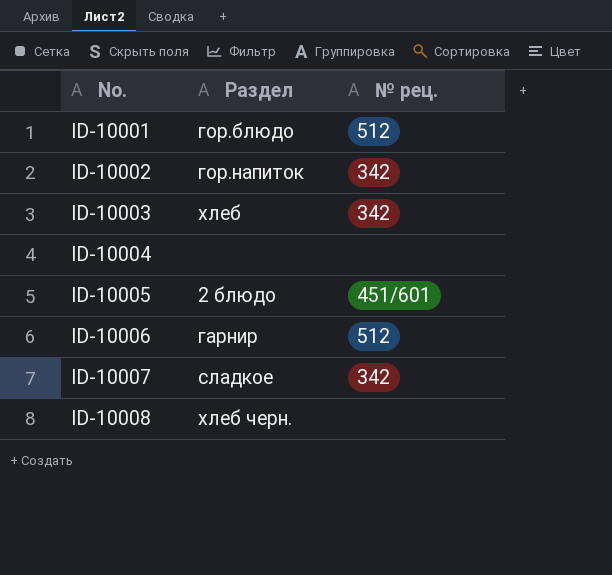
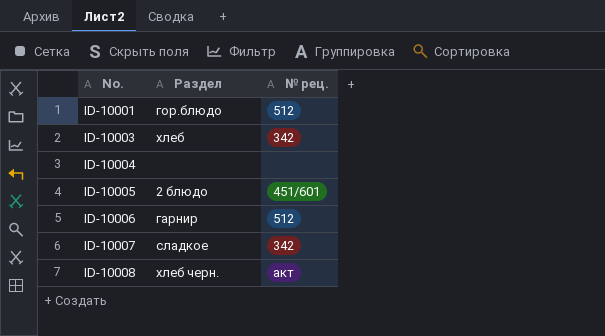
row ID-10002: гор.напиток | 342 -> none
ID-10008 | № рец.: none -> акт

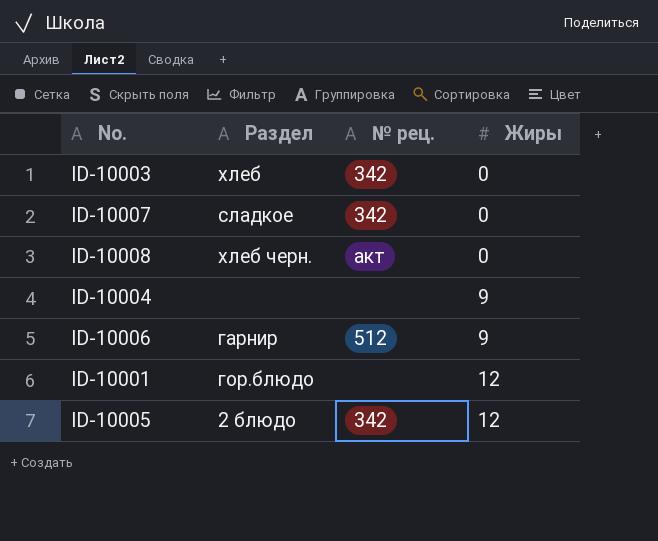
row order: No. ascending -> Жиры ascending
column Жиры | position: none -> 4
ID-10001 | № рец.: 512 -> none
ID-10005 | № рец.: 451/601 -> 342

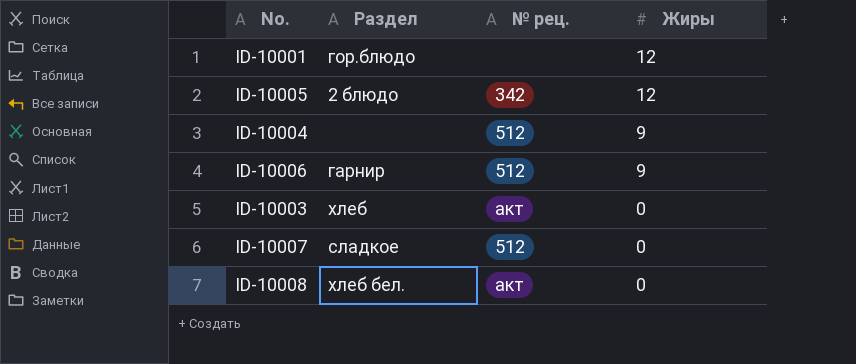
row order: Жиры ascending -> Жиры descending
ID-10004 | № рец.: none -> 512
ID-10003 | № рец.: 342 -> акт
ID-10007 | № рец.: 342 -> 512
ID-10008 | Раздел: хлеб черн. -> хлеб бел.

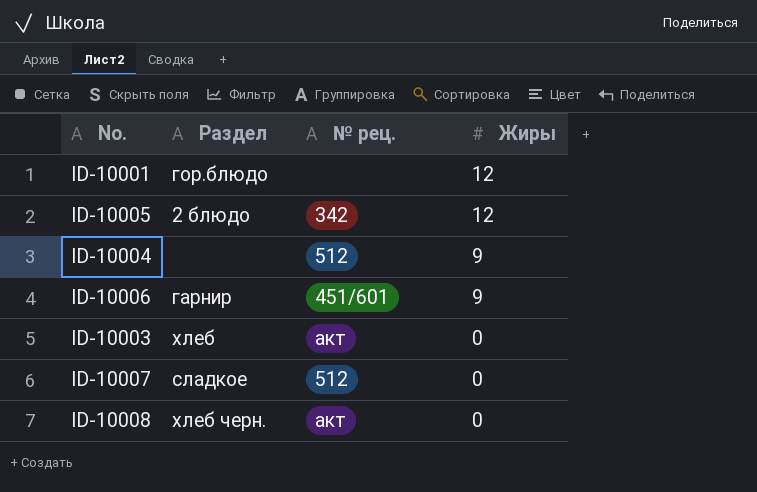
ID-10006 | № рец.: 512 -> 451/601
ID-10008 | Раздел: хлеб бел. -> хлеб черн.

